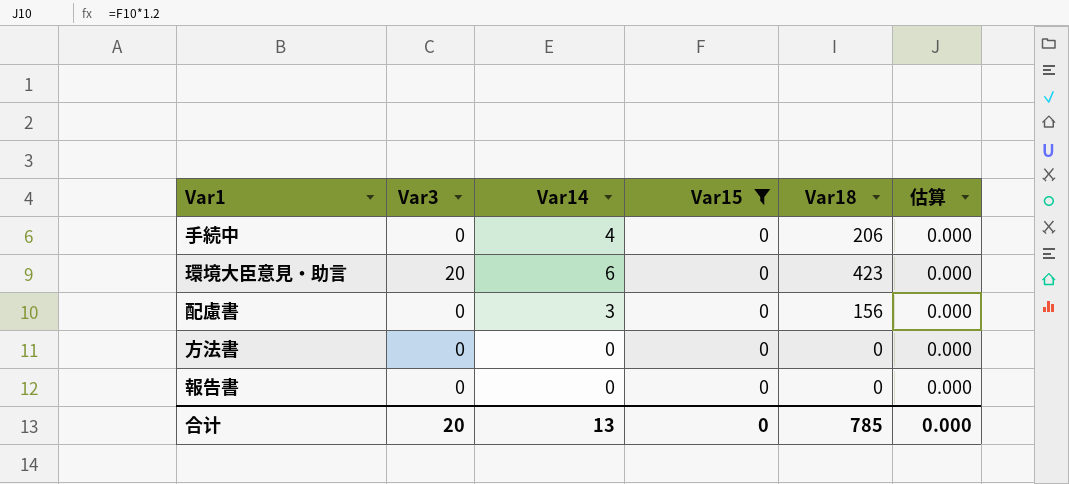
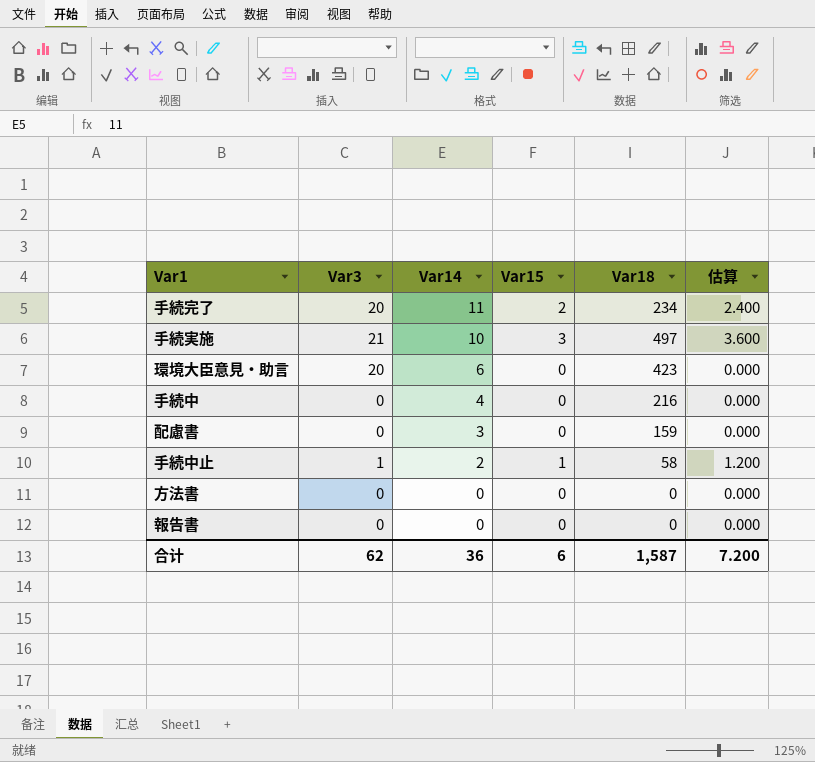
filter: Var15 = 0 -> none
row order: none -> Var14 descending
手続中 | Var18: 206 -> 216
配慮書 | Var18: 156 -> 159
合计 | Var3: 20 -> 62
合计 | Var14: 13 -> 36
合计 | Var15: 0 -> 6
合计 | Var18: 785 -> 1,587
合计 | 估算: 0.000 -> 7.200

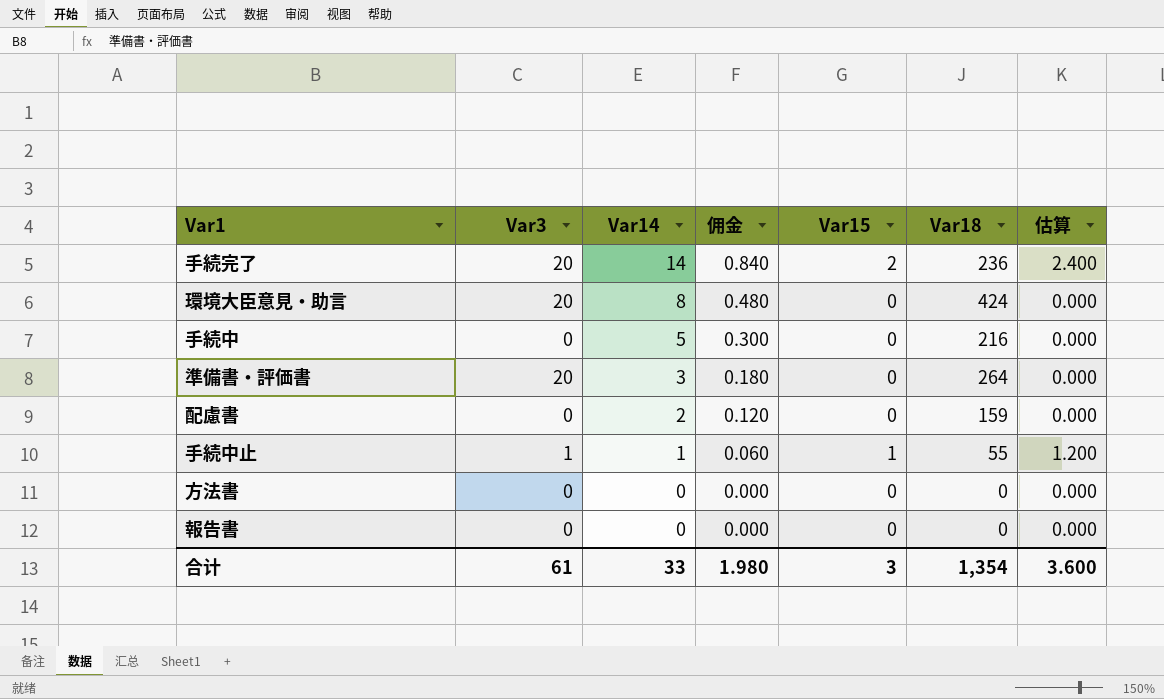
column 佣金 | formula: none -> [Var14] * 0.06
row 手続実施: 21 | 10 | 3 | 497 | 3.600 -> none
手続完了 | Var14: 11 -> 14
手続完了 | Var18: 234 -> 236
環境大臣意見・助言 | Var14: 6 -> 8
環境大臣意見・助言 | Var18: 423 -> 424
手続中 | Var14: 4 -> 5
row 準備書・評価書: none -> 20 | 3 | 0.180 | 0 | 264 | 0.000
配慮書 | Var14: 3 -> 2
手続中止 | Var14: 2 -> 1
手続中止 | Var18: 58 -> 55
合计 | Var3: 62 -> 61
合计 | Var14: 36 -> 33
合计 | Var15: 6 -> 3
合计 | Var18: 1,587 -> 1,354
合计 | 估算: 7.200 -> 3.600

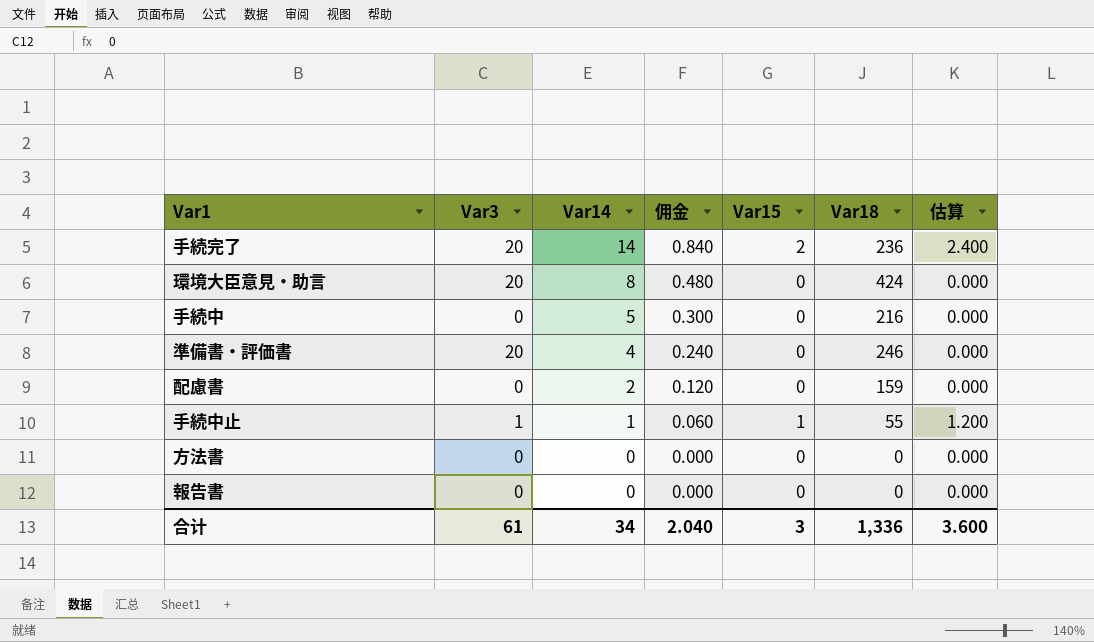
準備書・評価書 | Var14: 3 -> 4
準備書・評価書 | 佣金: 0.180 -> 0.240
準備書・評価書 | Var18: 264 -> 246
合计 | Var14: 33 -> 34
合计 | 佣金: 1.980 -> 2.040
合计 | Var18: 1,354 -> 1,336

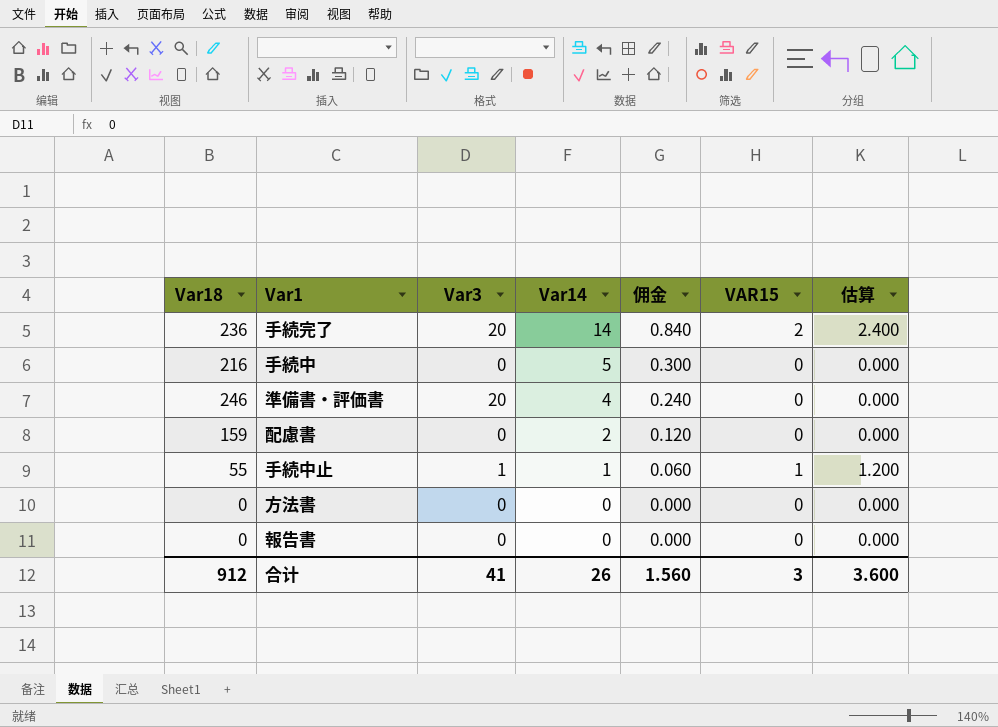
column Var18 | position: 6 -> 1
column name: Var15 -> VAR15
row 環境大臣意見・助言: 20 | 8 | 0.480 | 0 | 424 | 0.000 -> none
合计 | Var18: 1,336 -> 912
合计 | Var3: 61 -> 41
合计 | Var14: 34 -> 26
合计 | 佣金: 2.040 -> 1.560

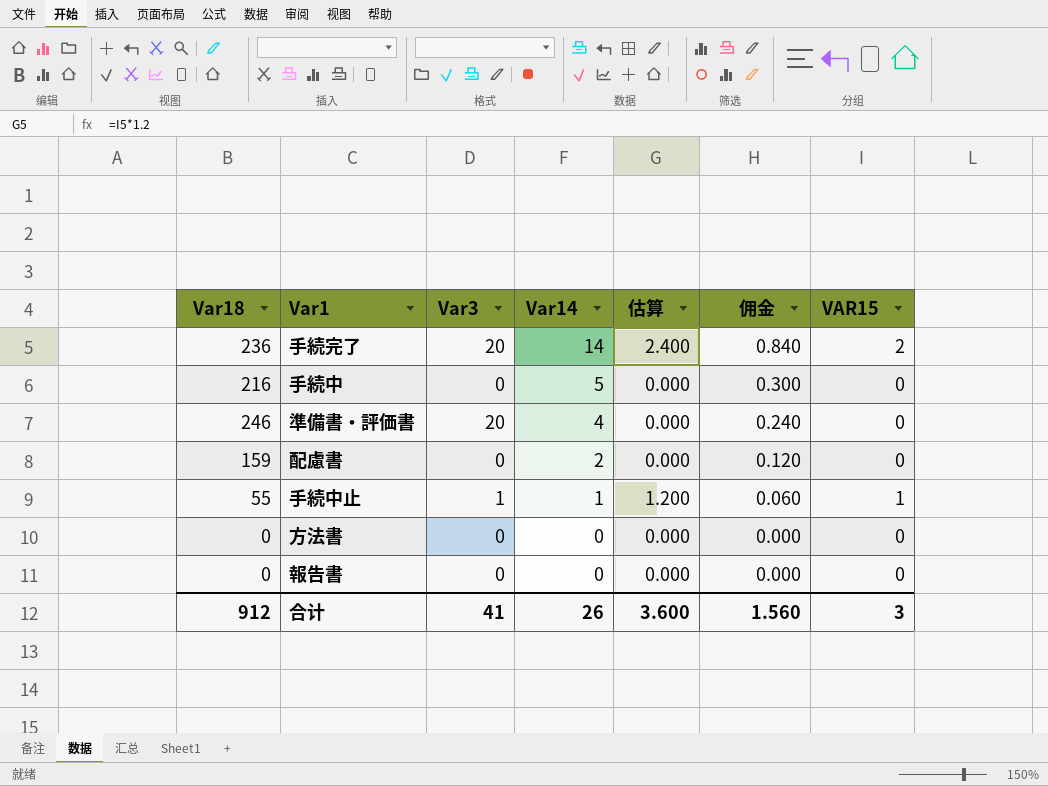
column 估算 | position: 7 -> 5

